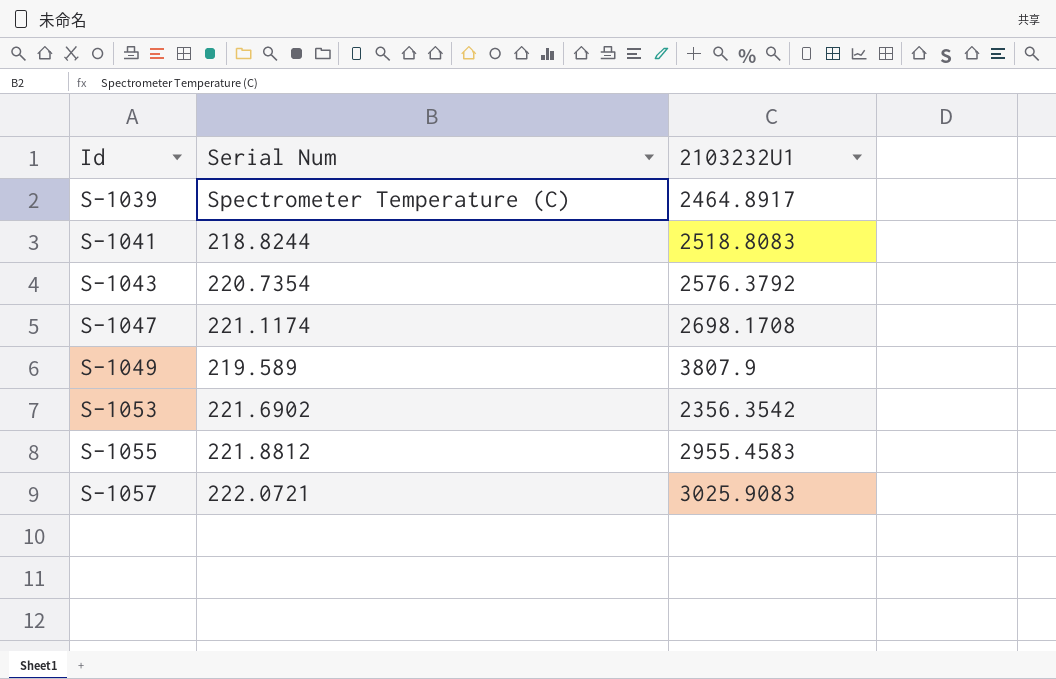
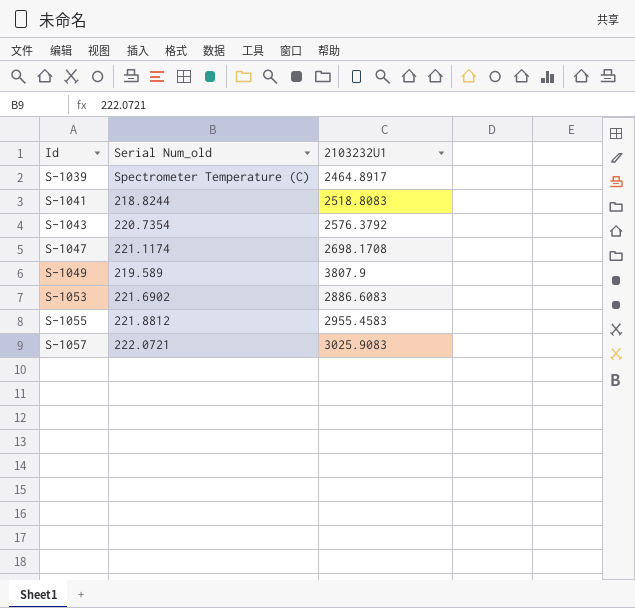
column name: Serial Num -> Serial Num_old
S-1053 | 2103232U1: 2356.3542 -> 2886.6083

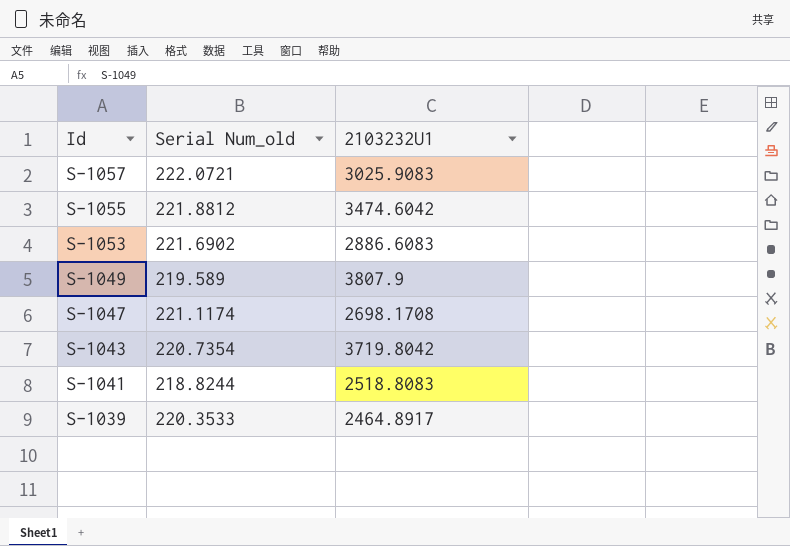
row order: Id ascending -> Id descending
S-1055 | 2103232U1: 2955.4583 -> 3474.6042
S-1043 | 2103232U1: 2576.3792 -> 3719.8042
S-1039 | Serial Num_old: Spectrometer Temperature (C) -> 220.3533

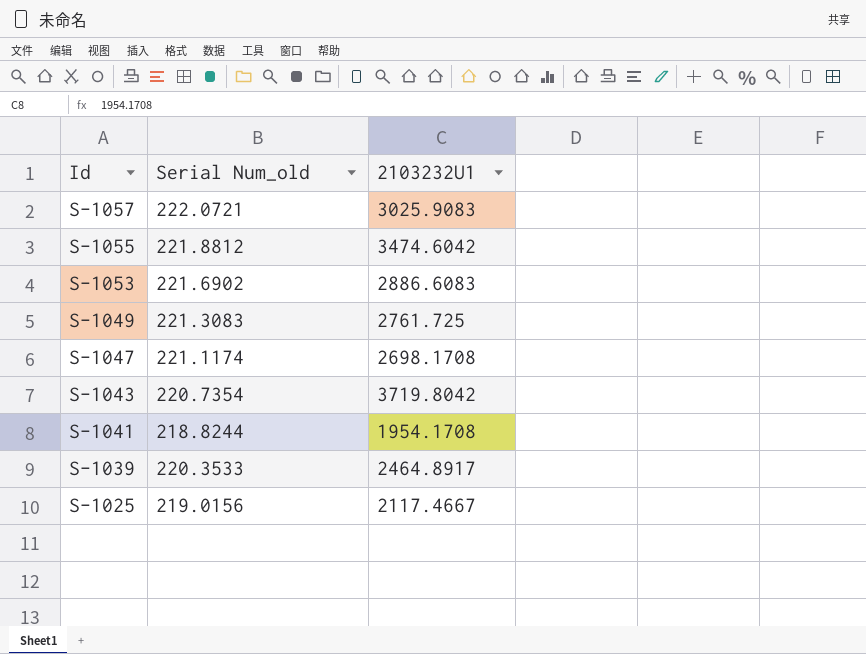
S-1049 | Serial Num_old: 219.589 -> 221.3083
S-1049 | 2103232U1: 3807.9 -> 2761.725
S-1041 | 2103232U1: 2518.8083 -> 1954.1708
row S-1025: none -> 219.0156 | 2117.4667

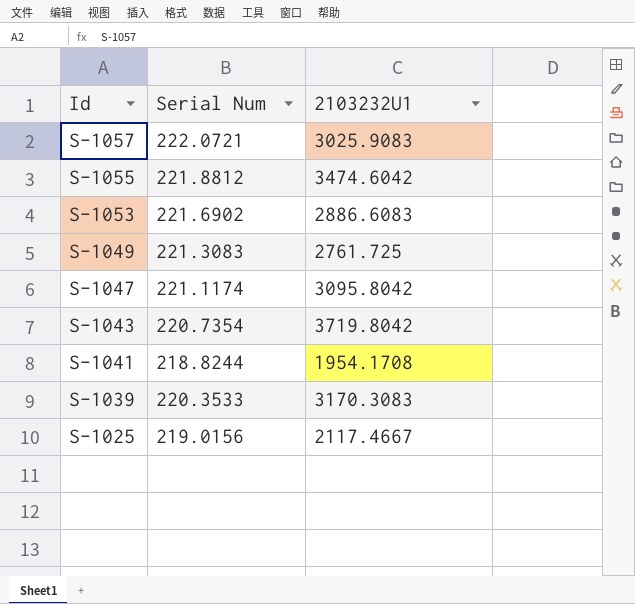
column name: Serial Num_old -> Serial Num
S-1047 | 2103232U1: 2698.1708 -> 3095.8042
S-1039 | 2103232U1: 2464.8917 -> 3170.3083

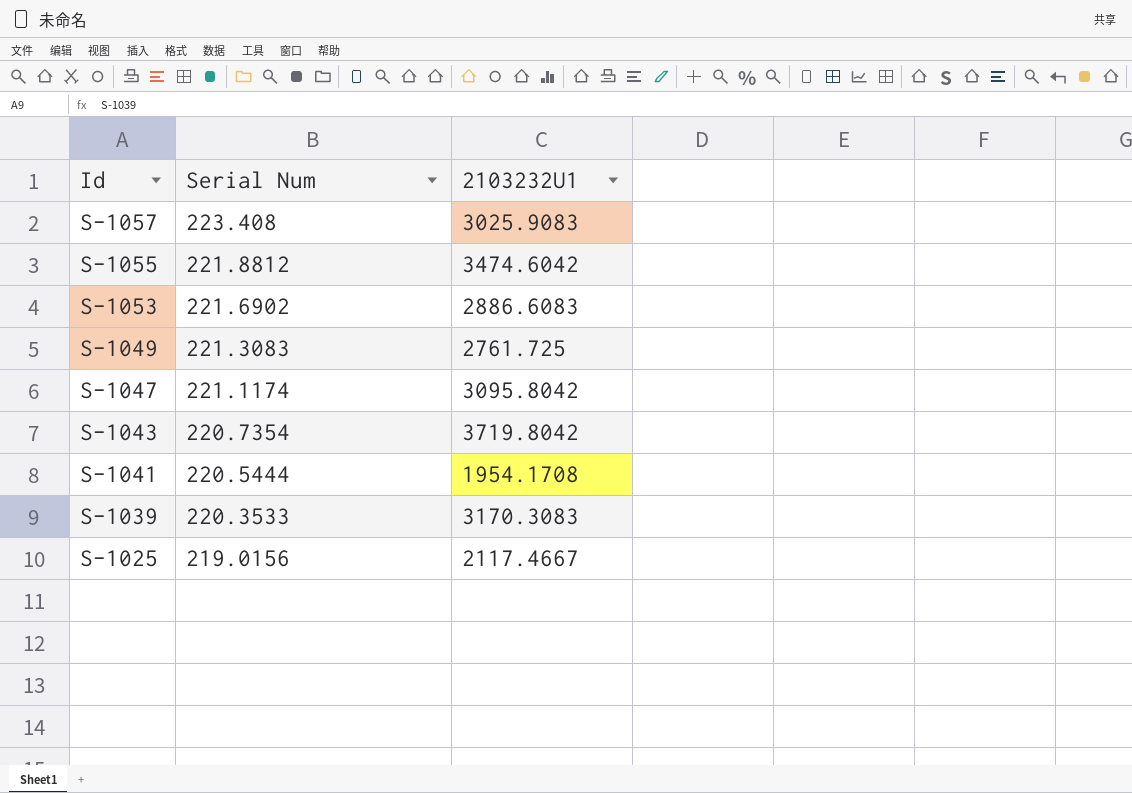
S-1057 | Serial Num: 222.0721 -> 223.408
S-1041 | Serial Num: 218.8244 -> 220.5444

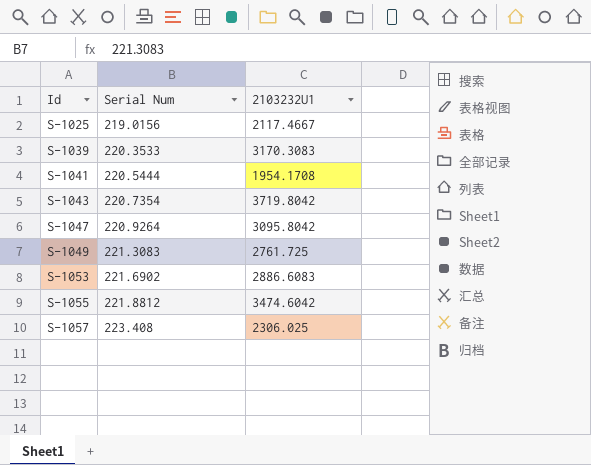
row order: Id descending -> Id ascending
S-1047 | Serial Num: 221.1174 -> 220.9264
S-1057 | 2103232U1: 3025.9083 -> 2306.025

